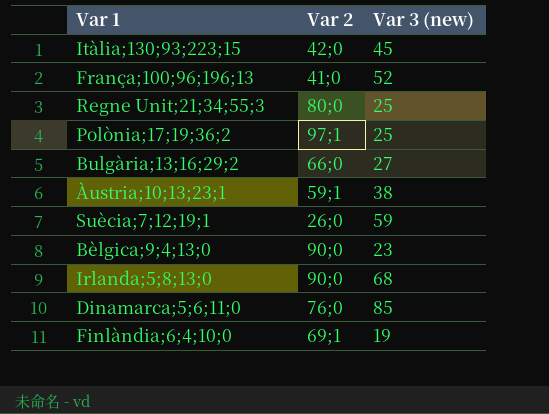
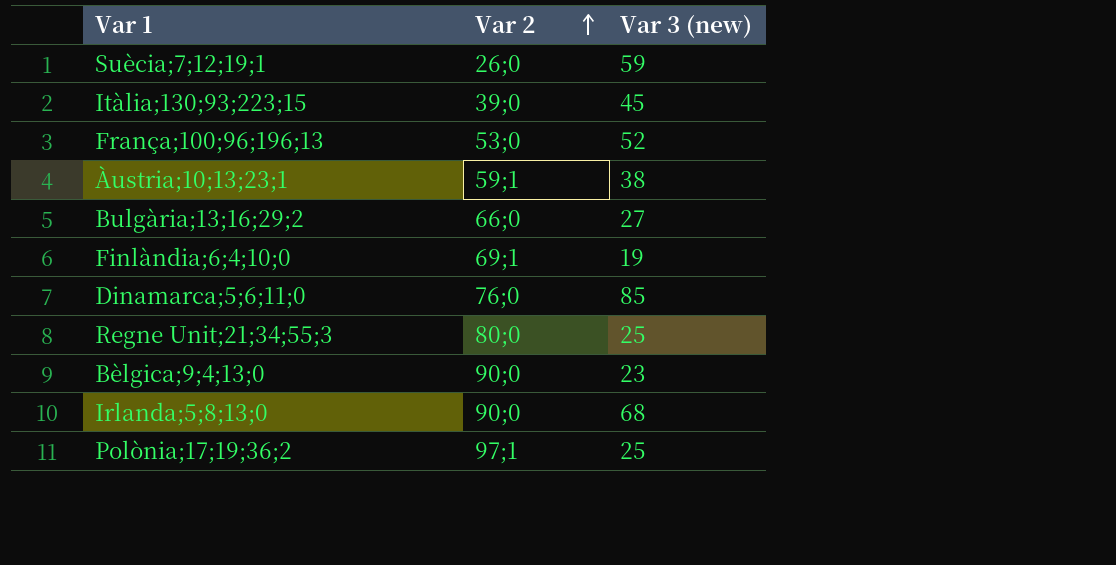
row order: none -> Var 2 ascending
Itàlia;130;93;223;15 | Var 2: 42;0 -> 39;0
França;100;96;196;13 | Var 2: 41;0 -> 53;0

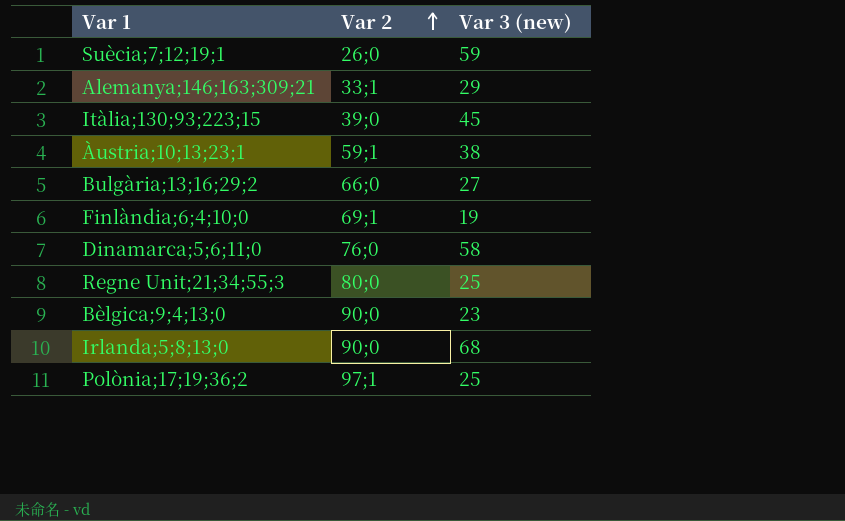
row França;100;96;196;13: 53;0 | 52 -> none
row Alemanya;146;163;309;21: none -> 33;1 | 29
Dinamarca;5;6;11;0 | Var 3 (new): 85 -> 58

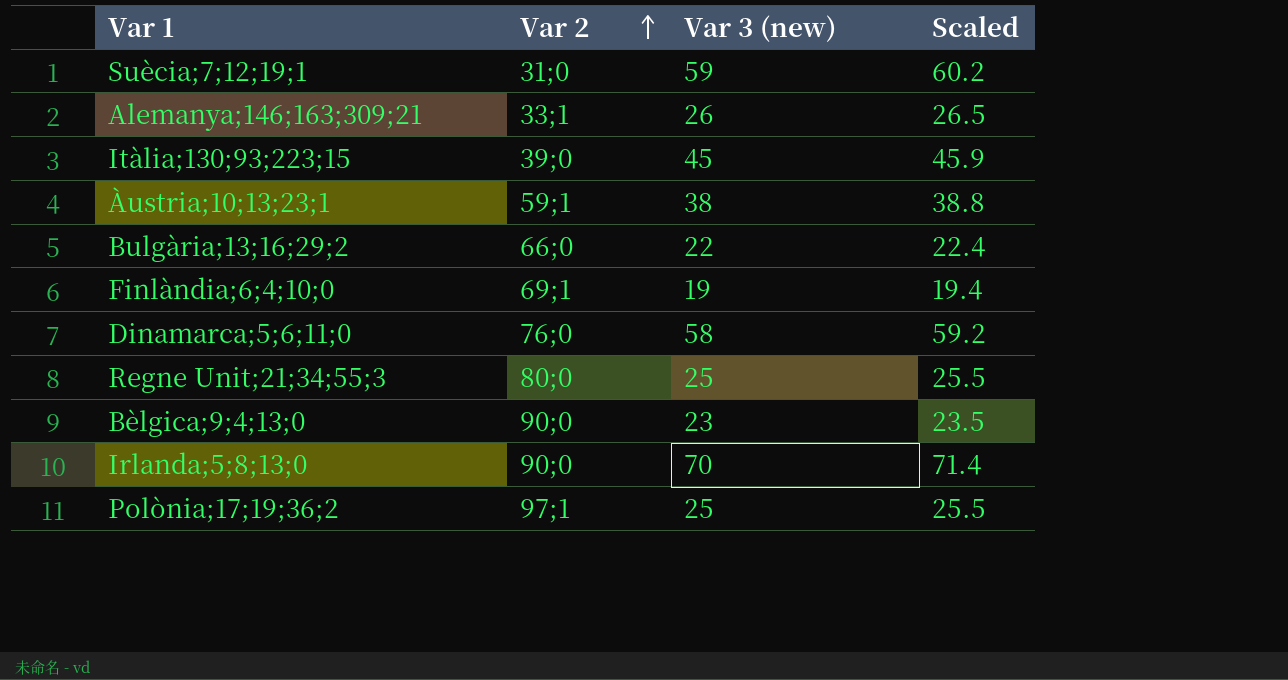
column Scaled | formula: none -> [Var 3 (new)] * 1.02
Suècia;7;12;19;1 | Var 2: 26;0 -> 31;0
Alemanya;146;163;309;21 | Var 3 (new): 29 -> 26
Bulgària;13;16;29;2 | Var 3 (new): 27 -> 22
Irlanda;5;8;13;0 | Var 3 (new): 68 -> 70

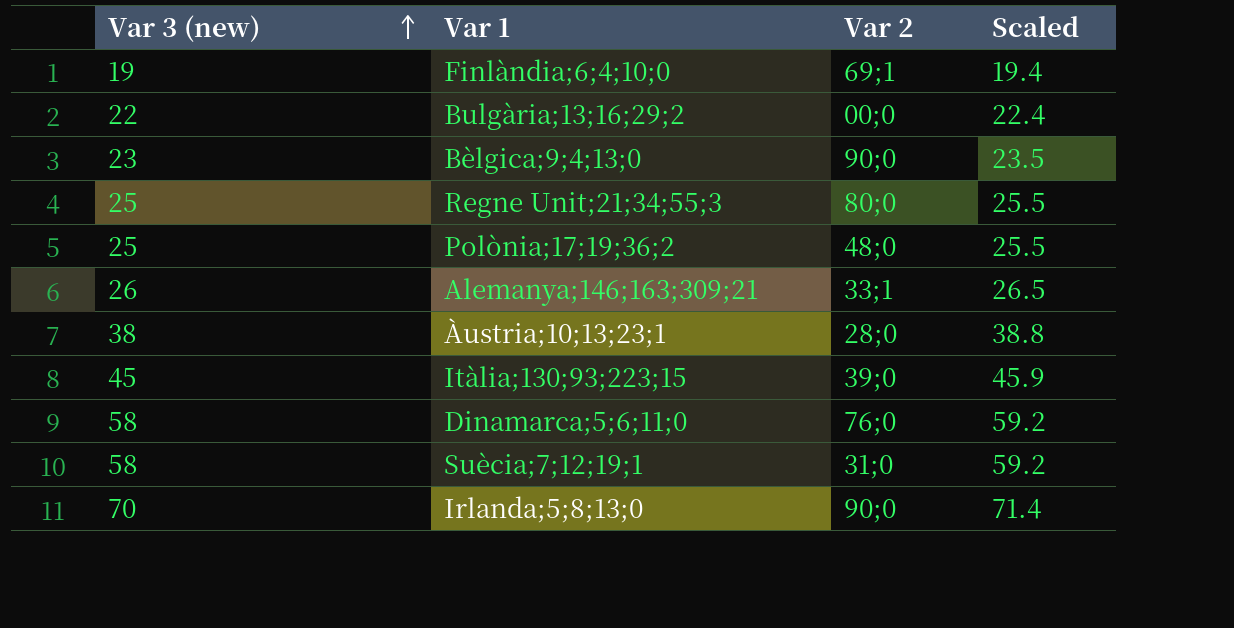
row order: Var 2 ascending -> Var 3 (new) ascending
column Var 3 (new) | position: 3 -> 1
Bulgària;13;16;29;2 | Var 2: 66;0 -> 00;0
Polònia;17;19;36;2 | Var 2: 97;1 -> 48;0
Àustria;10;13;23;1 | Var 2: 59;1 -> 28;0
Suècia;7;12;19;1 | Var 3 (new): 59 -> 58
Suècia;7;12;19;1 | Scaled: 60.2 -> 59.2

